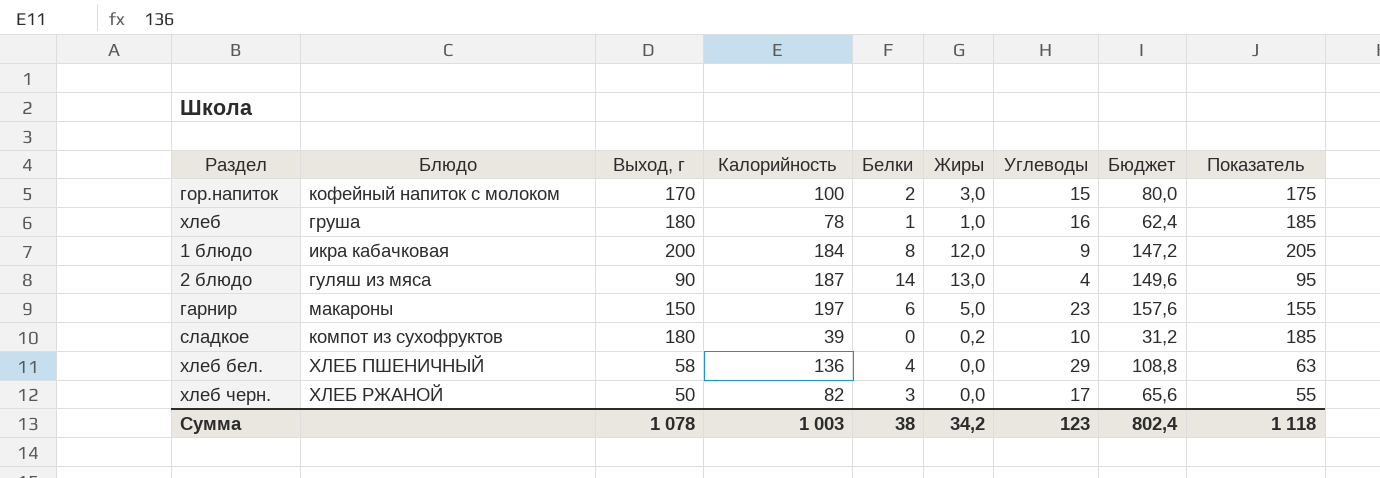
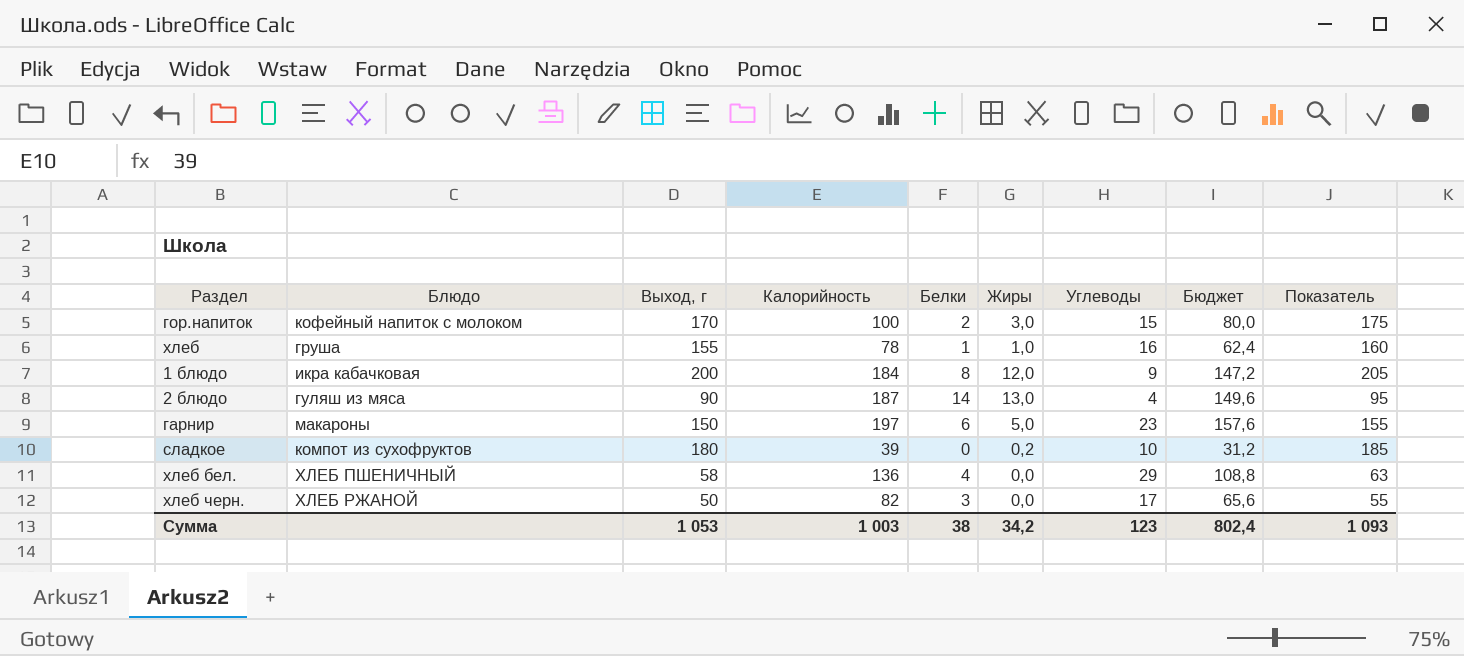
хлеб | Выход, г: 180 -> 155
хлеб | Показатель: 185 -> 160
Сумма | Выход, г: 1 078 -> 1 053
Сумма | Показатель: 1 118 -> 1 093

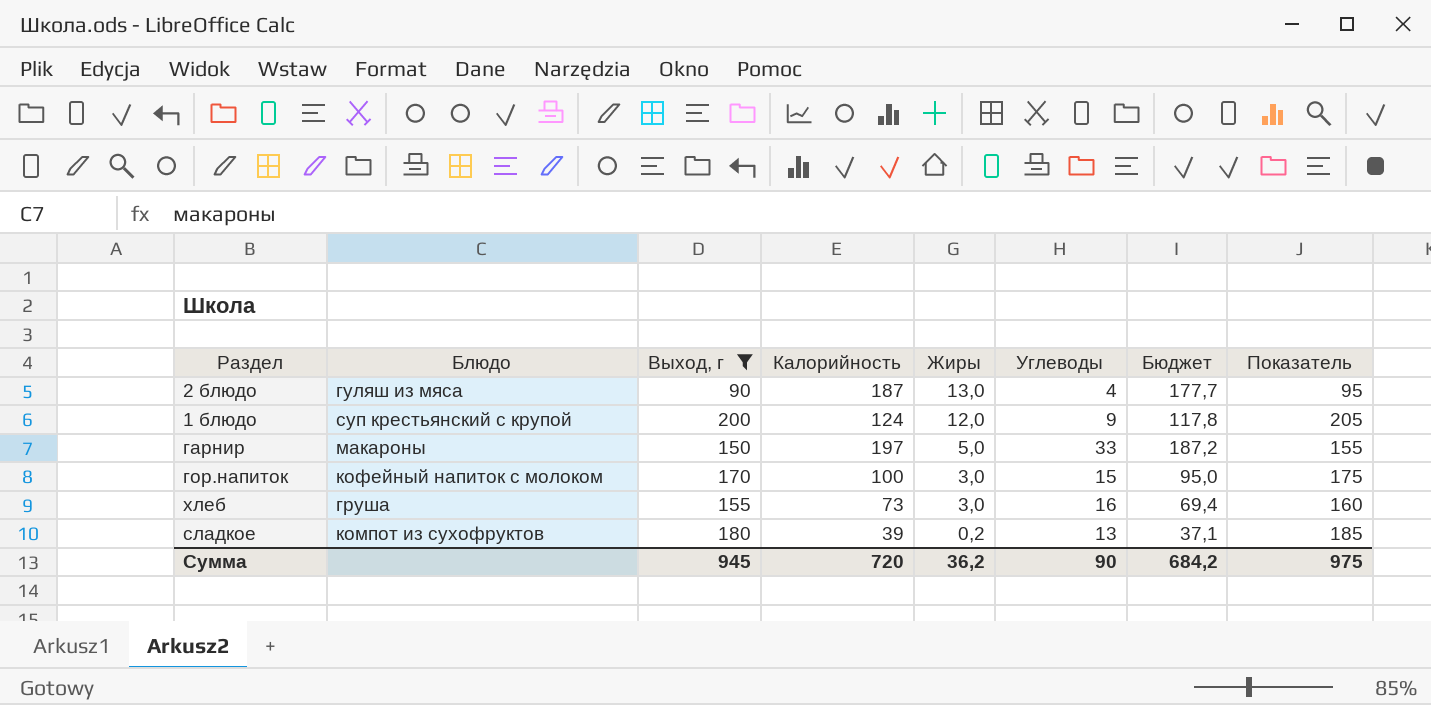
filter: none -> Выход, г >= 90
row order: none -> Жиры descending
column Белки | position: 5 -> none
column Бюджет | formula: [Калорийность] * 0,8 -> [Калорийность] * 0,95
1 блюдо | Блюдо: икра кабачковая -> суп крестьянский с крупой
1 блюдо | Калорийность: 184 -> 124
гарнир | Углеводы: 23 -> 33
хлеб | Калорийность: 78 -> 73
хлеб | Жиры: 1,0 -> 3,0
сладкое | Углеводы: 10 -> 13
Сумма | Выход, г: 1 053 -> 945
Сумма | Калорийность: 1 003 -> 720
Сумма | Жиры: 34,2 -> 36,2
Сумма | Углеводы: 123 -> 90
Сумма | Бюджет: 802,4 -> 684,2
Сумма | Показатель: 1 093 -> 975

